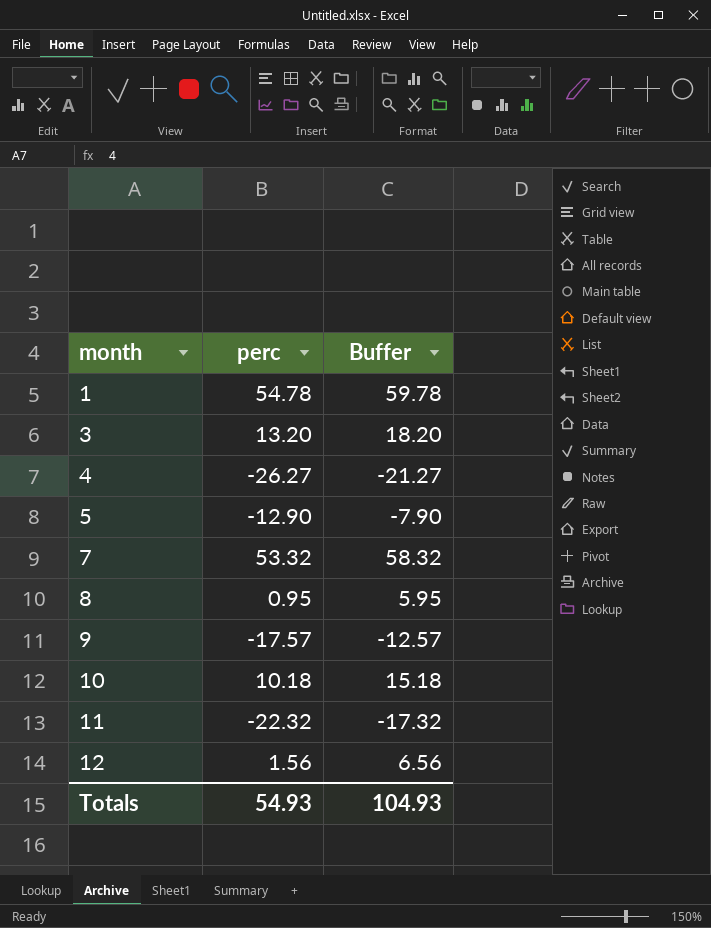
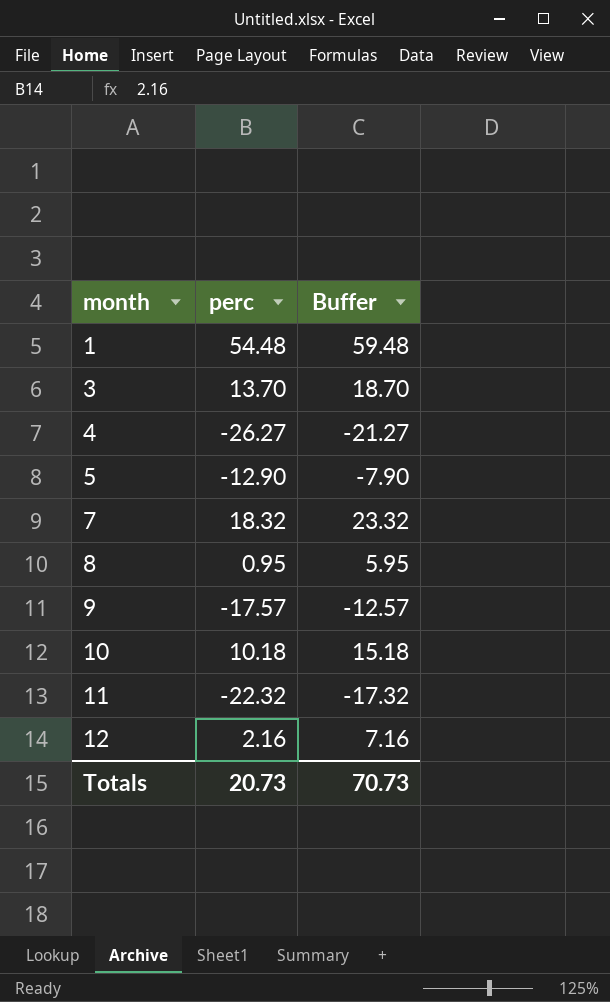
1 | perc: 54.78 -> 54.48
1 | Buffer: 59.78 -> 59.48
3 | perc: 13.20 -> 13.70
3 | Buffer: 18.20 -> 18.70
7 | perc: 53.32 -> 18.32
7 | Buffer: 58.32 -> 23.32
12 | perc: 1.56 -> 2.16
12 | Buffer: 6.56 -> 7.16
Totals | perc: 54.93 -> 20.73
Totals | Buffer: 104.93 -> 70.73

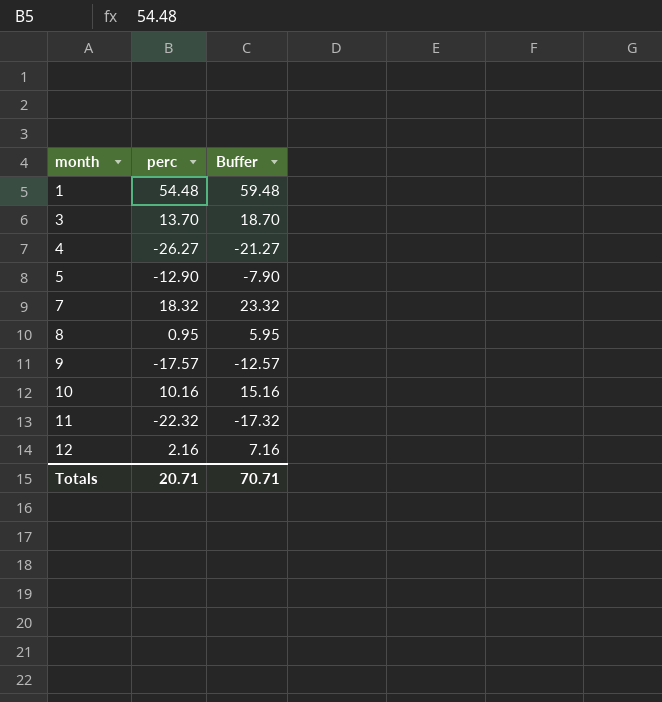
10 | perc: 10.18 -> 10.16
10 | Buffer: 15.18 -> 15.16
Totals | perc: 20.73 -> 20.71
Totals | Buffer: 70.73 -> 70.71

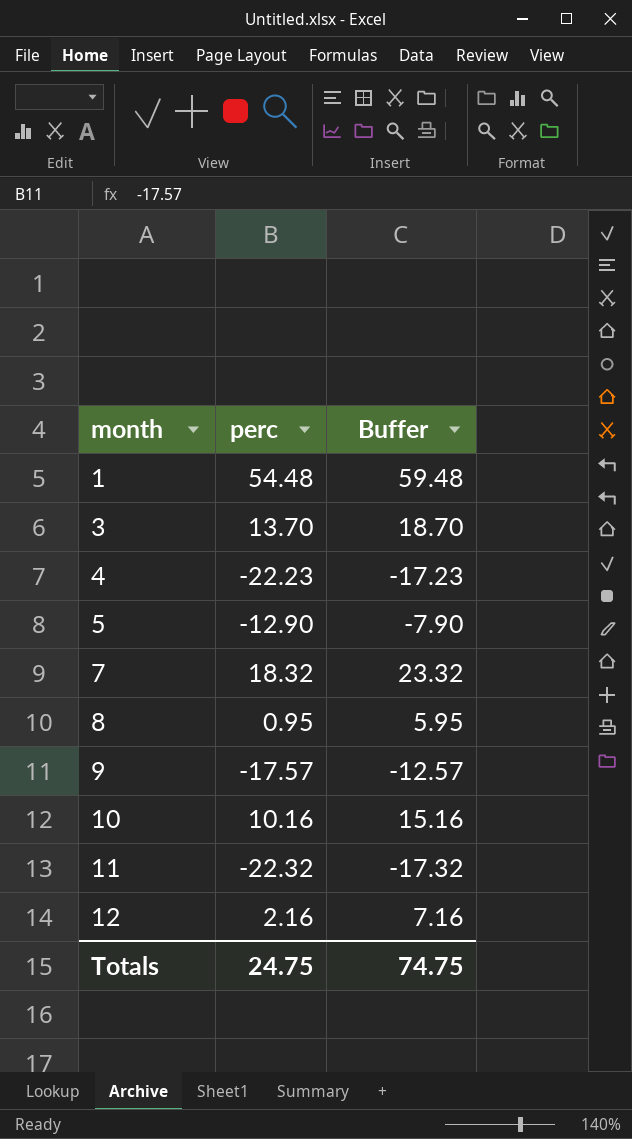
4 | perc: -26.27 -> -22.23
4 | Buffer: -21.27 -> -17.23
Totals | perc: 20.71 -> 24.75
Totals | Buffer: 70.71 -> 74.75

